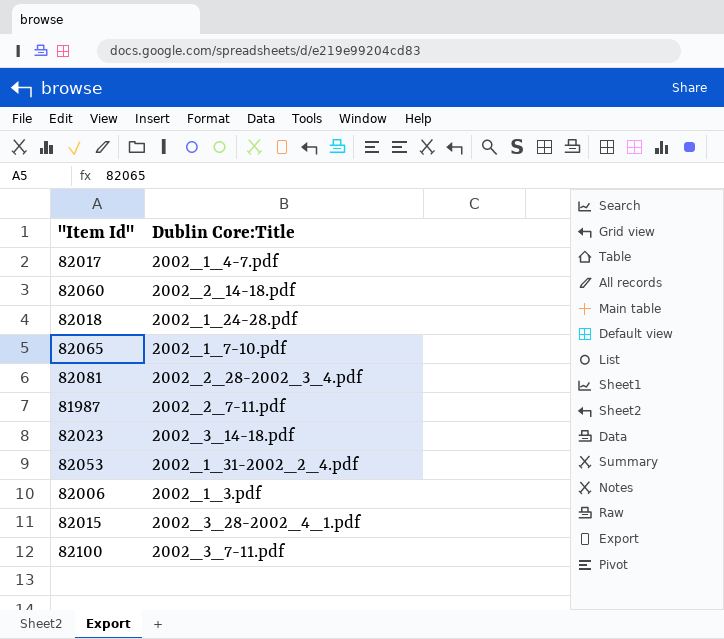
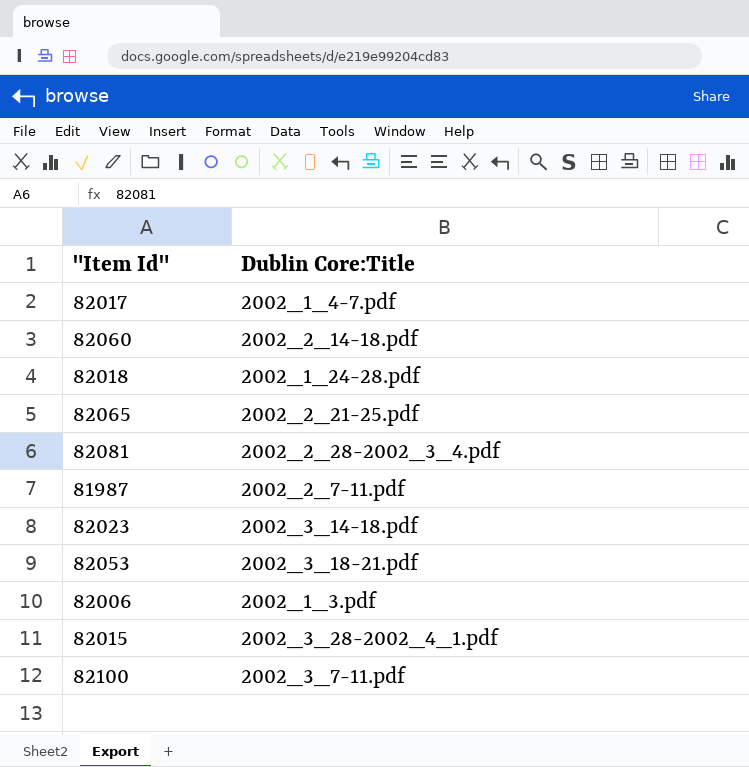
82065 | Dublin Core:Title: 2002_1_7-10.pdf -> 2002_2_21-25.pdf
82053 | Dublin Core:Title: 2002_1_31-2002_2_4.pdf -> 2002_3_18-21.pdf

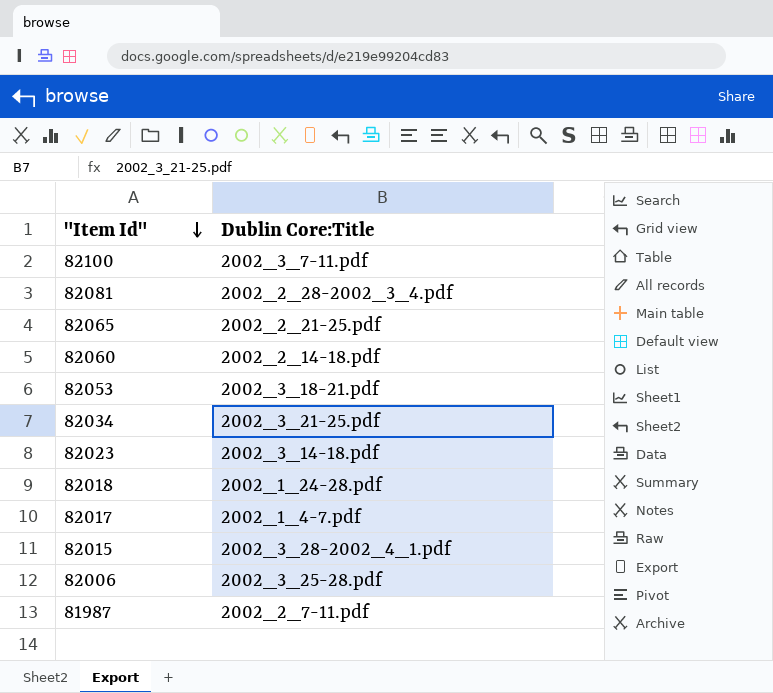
row order: none -> "Item Id" descending
row 82034: none -> 2002_3_21-25.pdf
82006 | Dublin Core:Title: 2002_1_3.pdf -> 2002_3_25-28.pdf

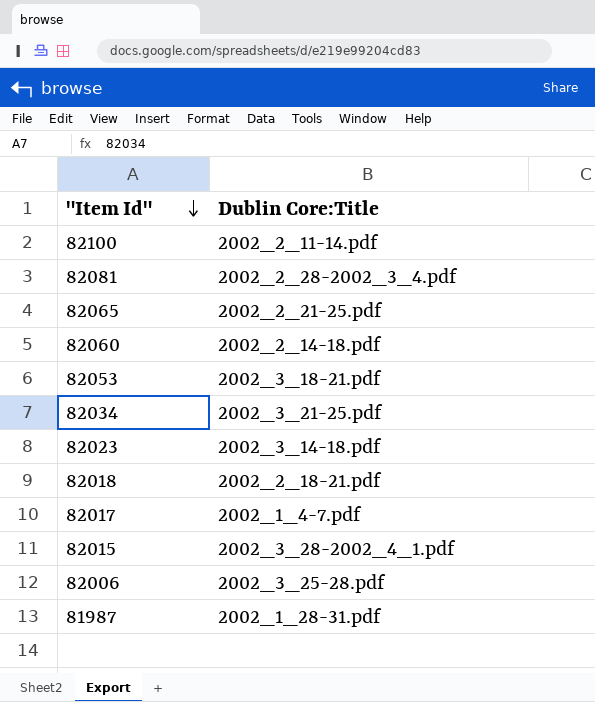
82100 | Dublin Core:Title: 2002_3_7-11.pdf -> 2002_2_11-14.pdf
82018 | Dublin Core:Title: 2002_1_24-28.pdf -> 2002_2_18-21.pdf
81987 | Dublin Core:Title: 2002_2_7-11.pdf -> 2002_1_28-31.pdf

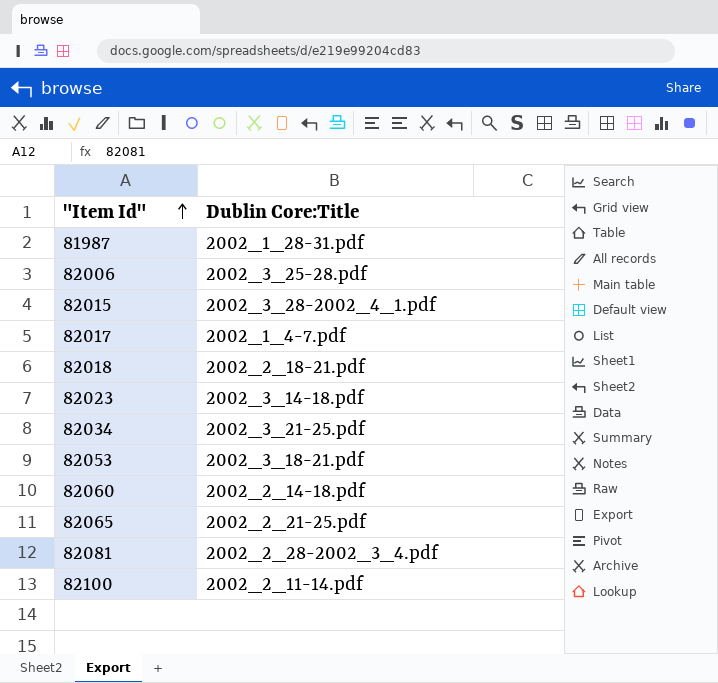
row order: "Item Id" descending -> "Item Id" ascending

